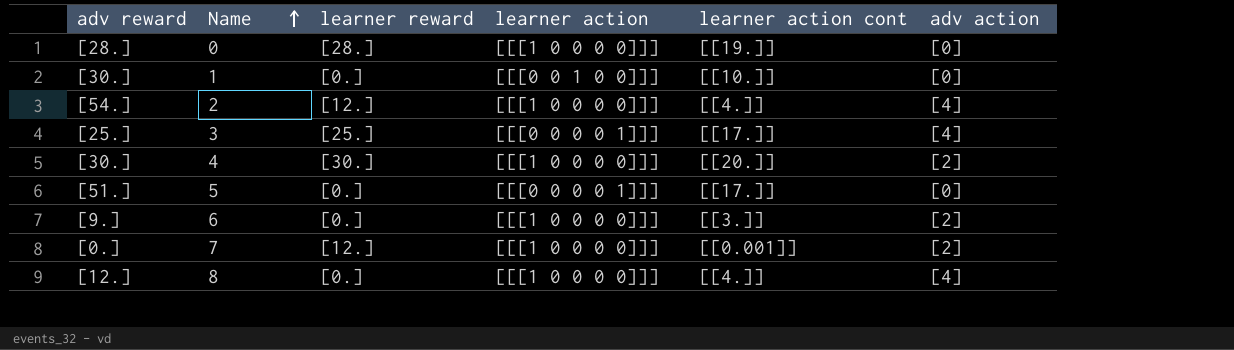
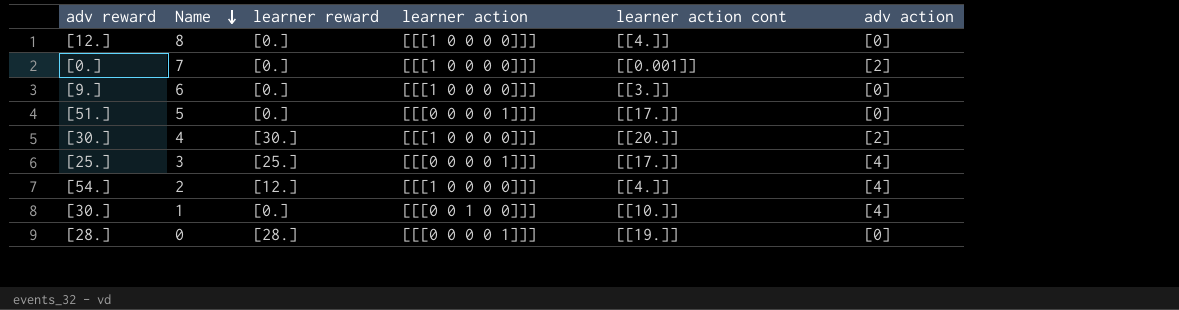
row order: Name ascending -> Name descending
8 | adv action: [4] -> [0]
7 | learner reward: [12.] -> [0.]
6 | adv action: [2] -> [0]
1 | adv action: [0] -> [4]
0 | learner action: [[[1 0 0 0 0]]] -> [[[0 0 0 0 1]]]

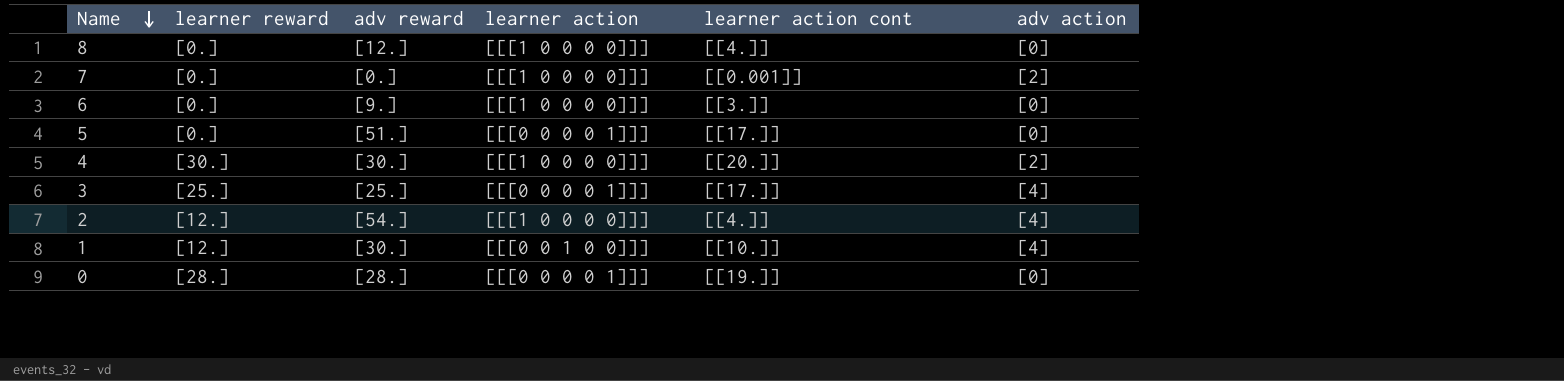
column adv reward | position: 1 -> 3
1 | learner reward: [0.] -> [12.]

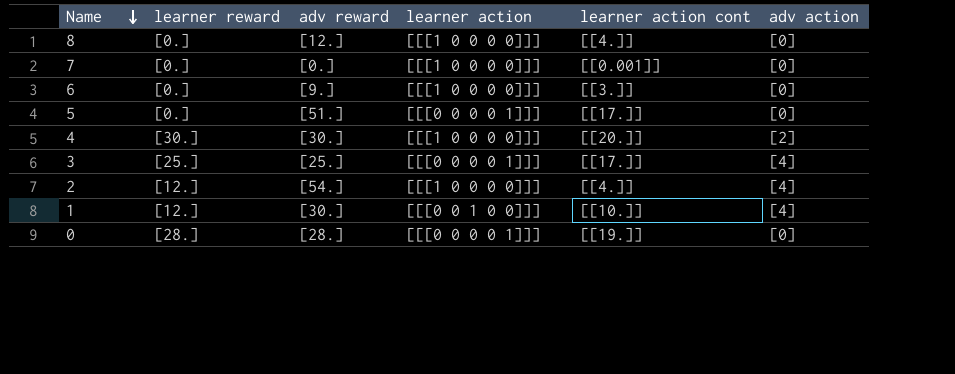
7 | adv action: [2] -> [0]

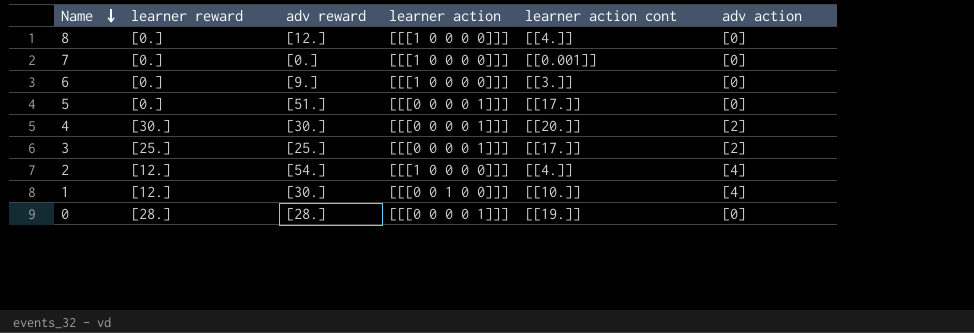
4 | learner action: [[[1 0 0 0 0]]] -> [[[0 0 0 0 1]]]
3 | adv action: [4] -> [2]

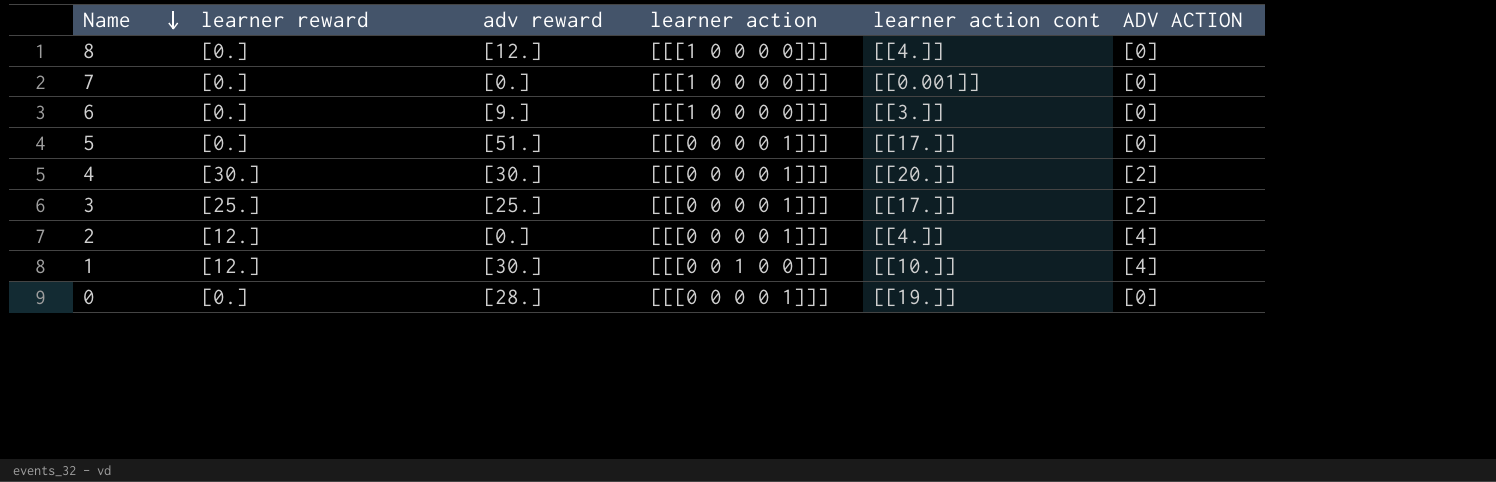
column name: adv action -> ADV ACTION
2 | adv reward: [54.] -> [0.]
2 | learner action: [[[1 0 0 0 0]]] -> [[[0 0 0 0 1]]]
0 | learner reward: [28.] -> [0.]

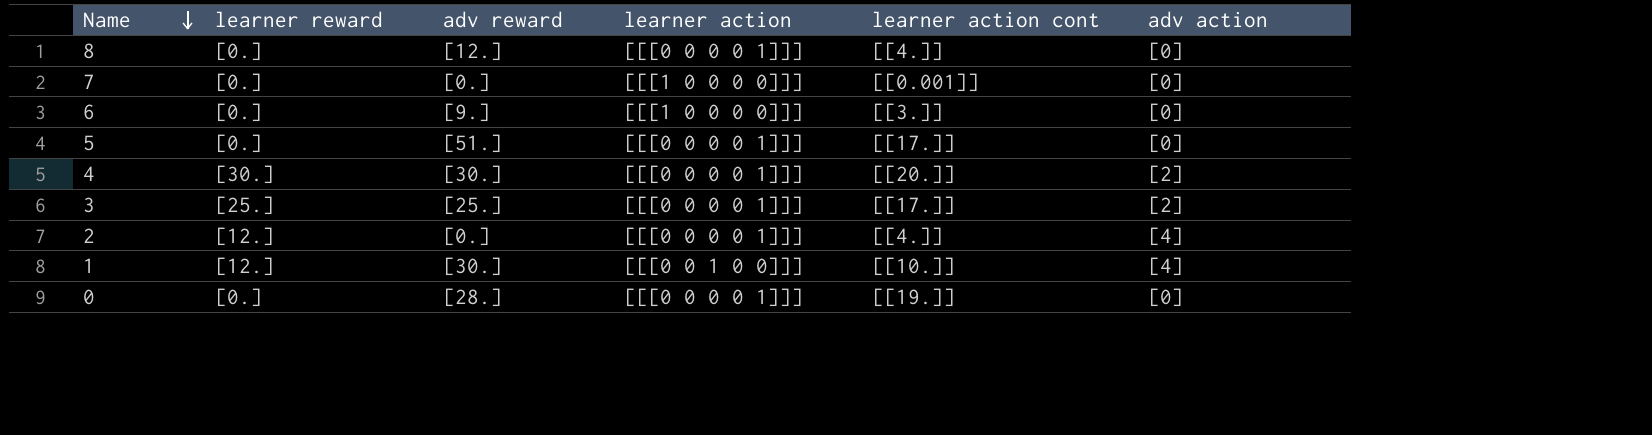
column name: ADV ACTION -> adv action
8 | learner action: [[[1 0 0 0 0]]] -> [[[0 0 0 0 1]]]

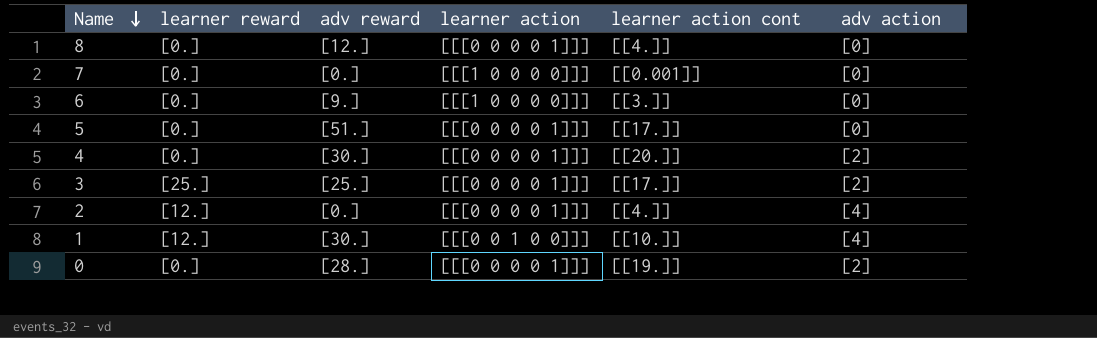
4 | learner reward: [30.] -> [0.]
0 | adv action: [0] -> [2]

